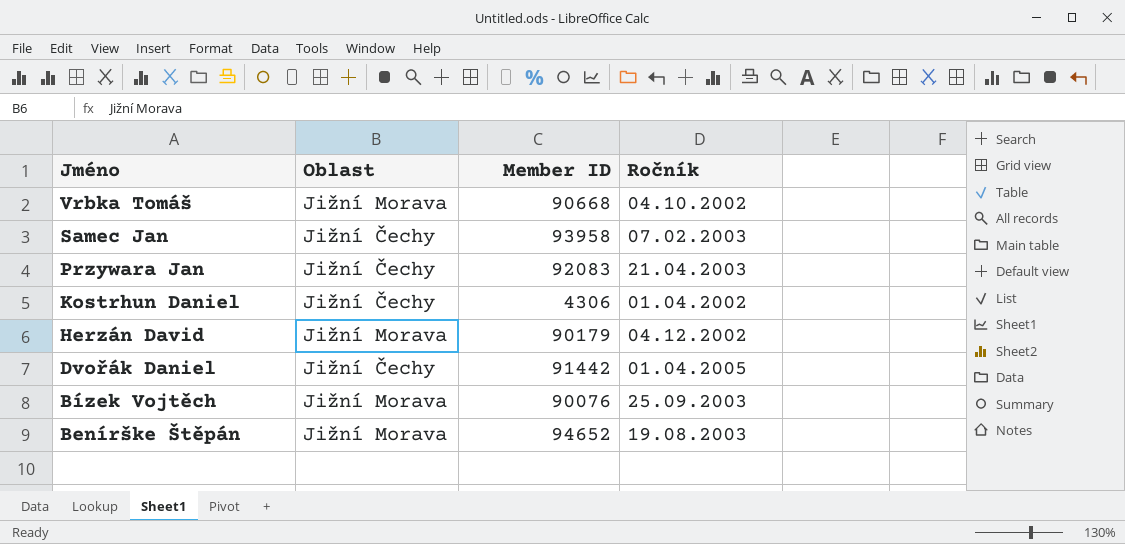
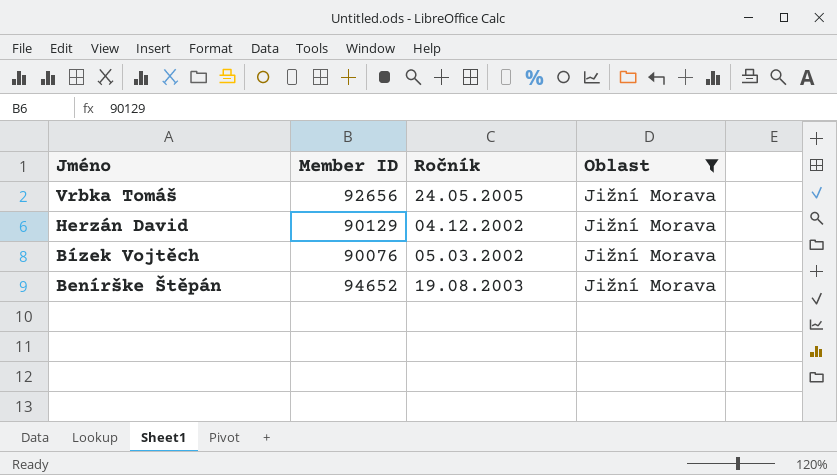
filter: none -> Oblast = Jižní Morava
column Oblast | position: 2 -> 4
Vrbka Tomáš | Member ID: 90668 -> 92656
Vrbka Tomáš | Ročník: 04.10.2002 -> 24.05.2005
Herzán David | Member ID: 90179 -> 90129
Bízek Vojtěch | Ročník: 25.09.2003 -> 05.03.2002

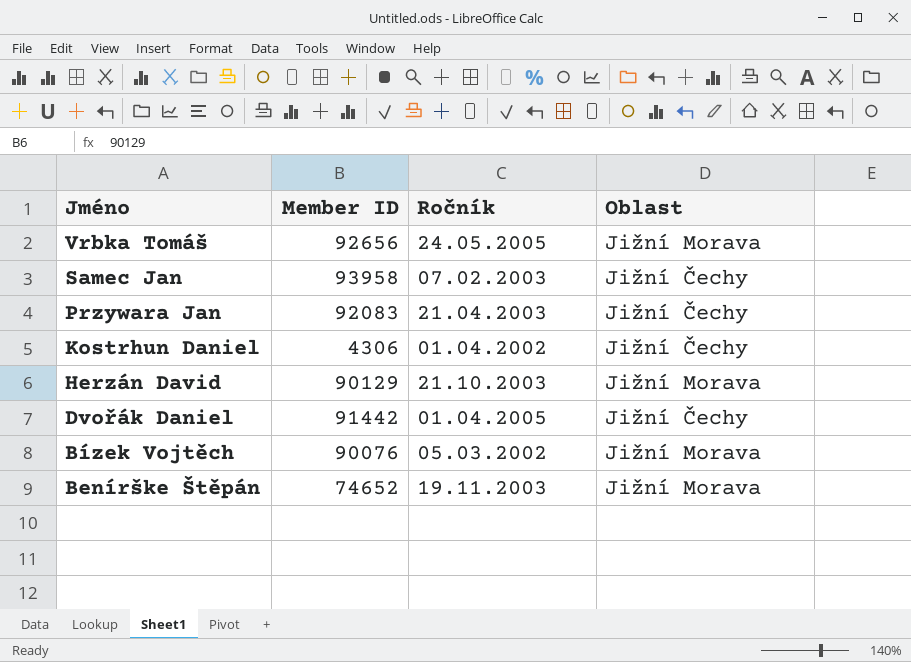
filter: Oblast = Jižní Morava -> none
Herzán David | Ročník: 04.12.2002 -> 21.10.2003
Benírške Štěpán | Member ID: 94652 -> 74652
Benírške Štěpán | Ročník: 19.08.2003 -> 19.11.2003

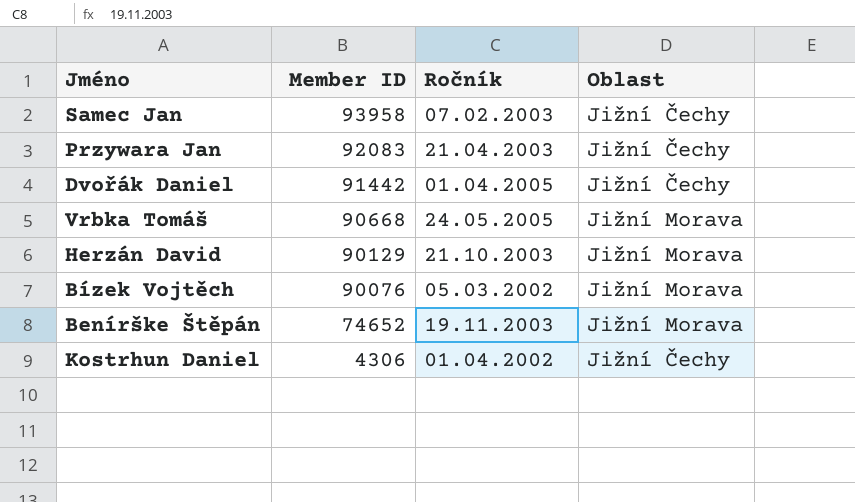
row order: Jméno descending -> Member ID descending
Vrbka Tomáš | Member ID: 92656 -> 90668

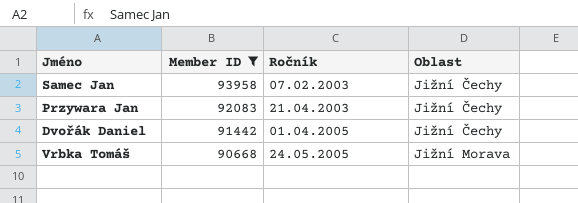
filter: none -> Member ID >= 90668

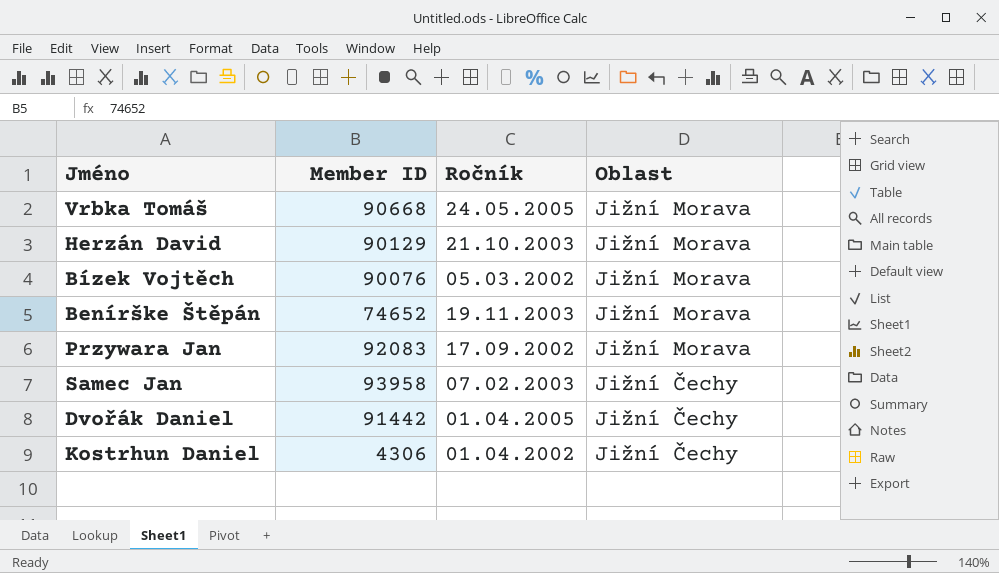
filter: Member ID >= 90668 -> none
row order: Member ID descending -> Oblast descending
Przywara Jan | Ročník: 21.04.2003 -> 17.09.2002
Przywara Jan | Oblast: Jižní Čechy -> Jižní Morava

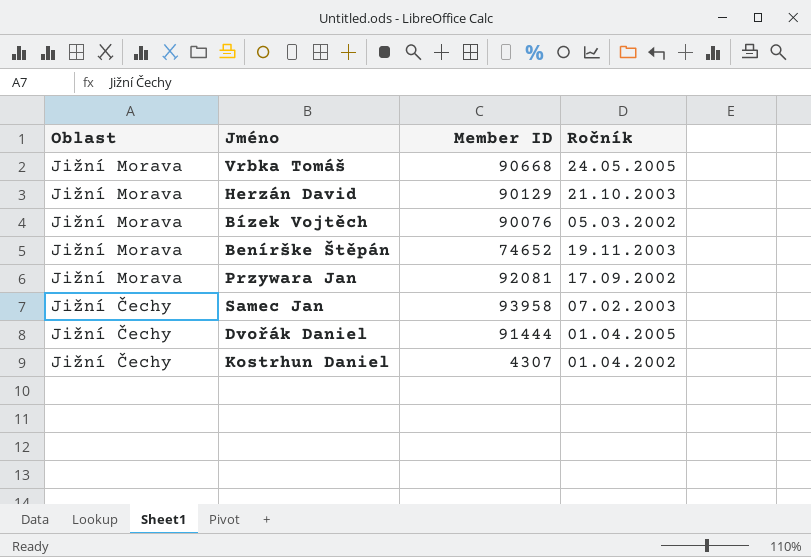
column Oblast | position: 4 -> 1
Przywara Jan | Member ID: 92083 -> 92081
Dvořák Daniel | Member ID: 91442 -> 91444
Kostrhun Daniel | Member ID: 4306 -> 4307

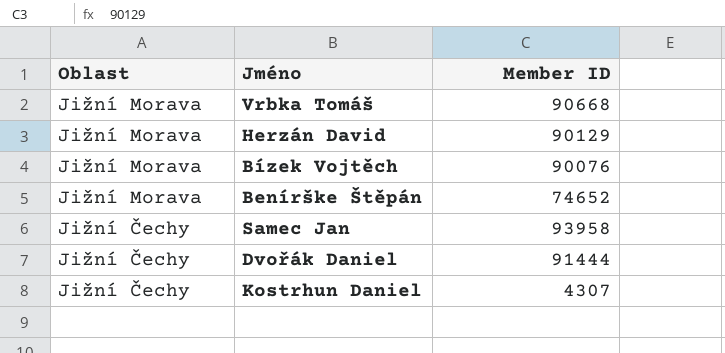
column Ročník | position: 4 -> none
row Przywara Jan: Jižní Morava | 92081 | 17.09.2002 -> none

